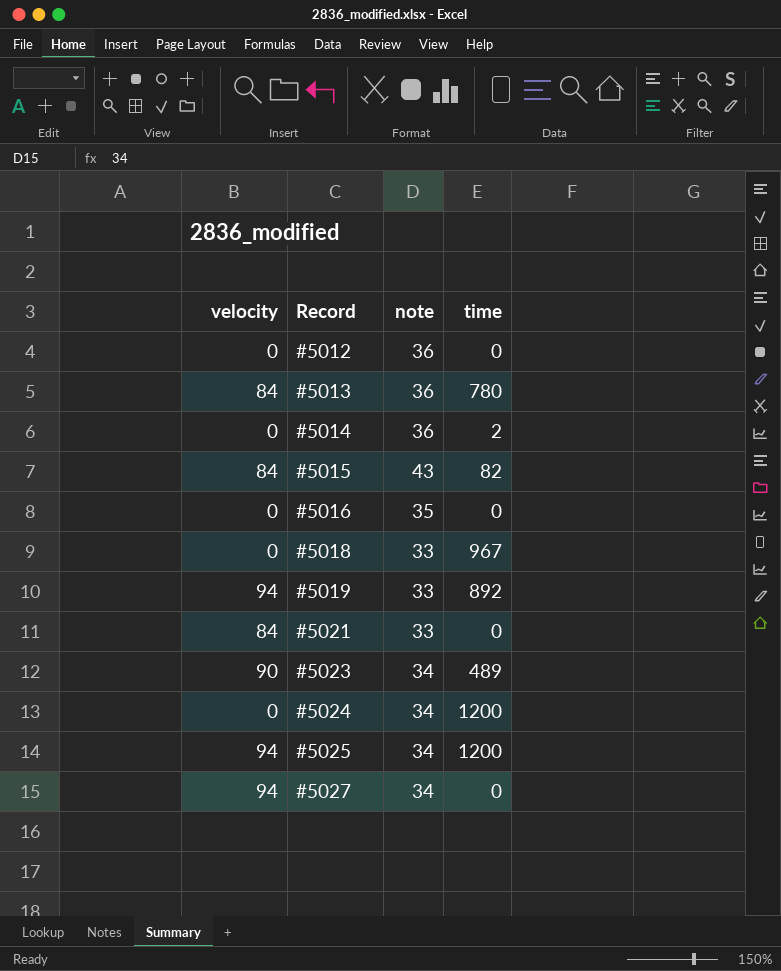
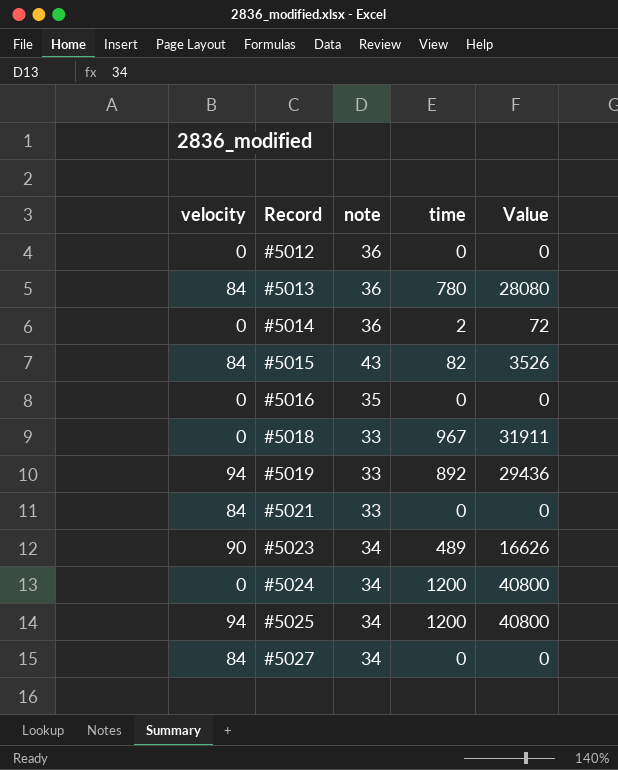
column Value | formula: none -> [note] * [time]
#5027 | velocity: 94 -> 84

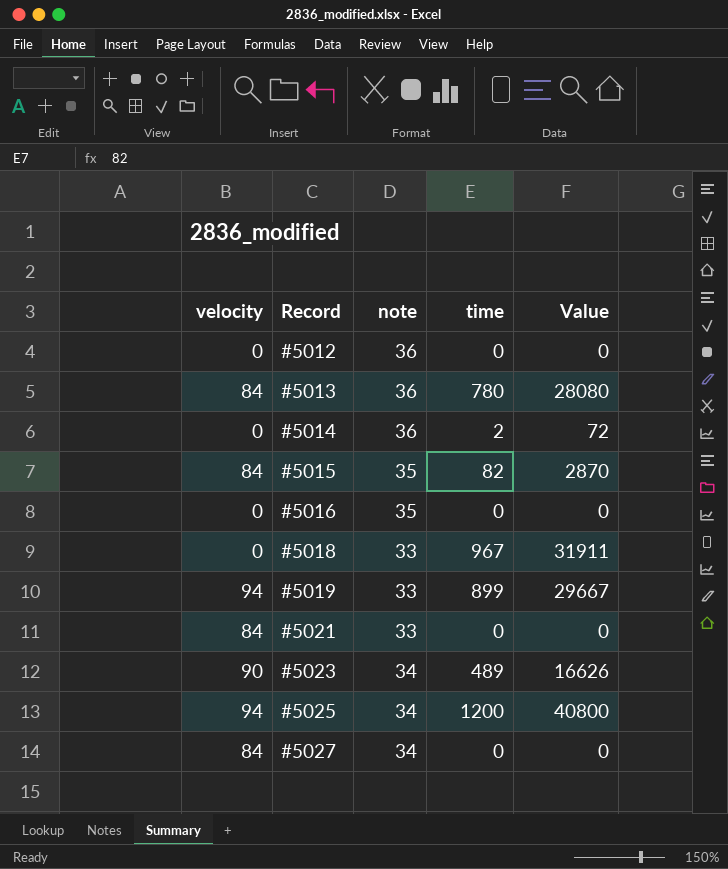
row #5024: 0 | 34 | 1200 | 40800 -> none
#5015 | note: 43 -> 35
#5015 | Value: 3526 -> 2870
#5019 | time: 892 -> 899
#5019 | Value: 29436 -> 29667

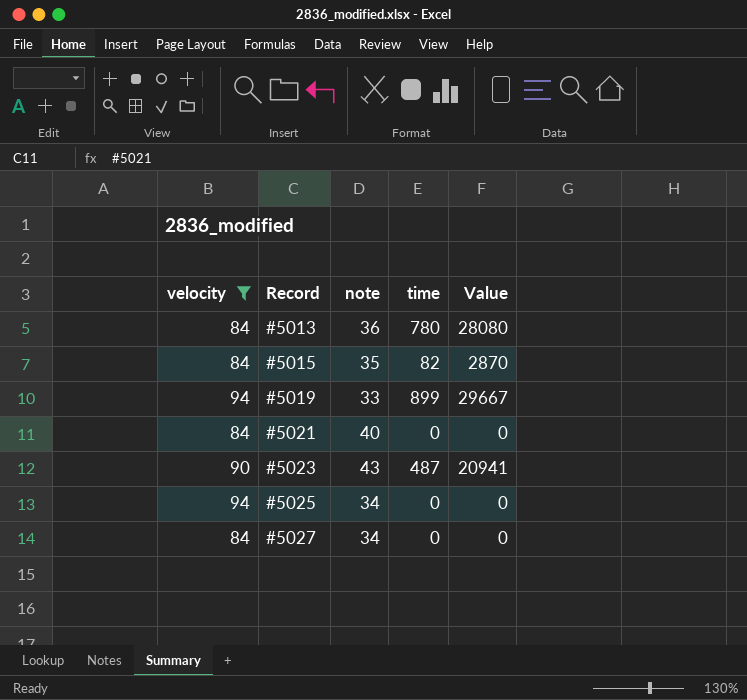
filter: none -> velocity != 0
#5021 | note: 33 -> 40
#5023 | note: 34 -> 43
#5023 | time: 489 -> 487
#5023 | Value: 16626 -> 20941
#5025 | time: 1200 -> 0
#5025 | Value: 40800 -> 0

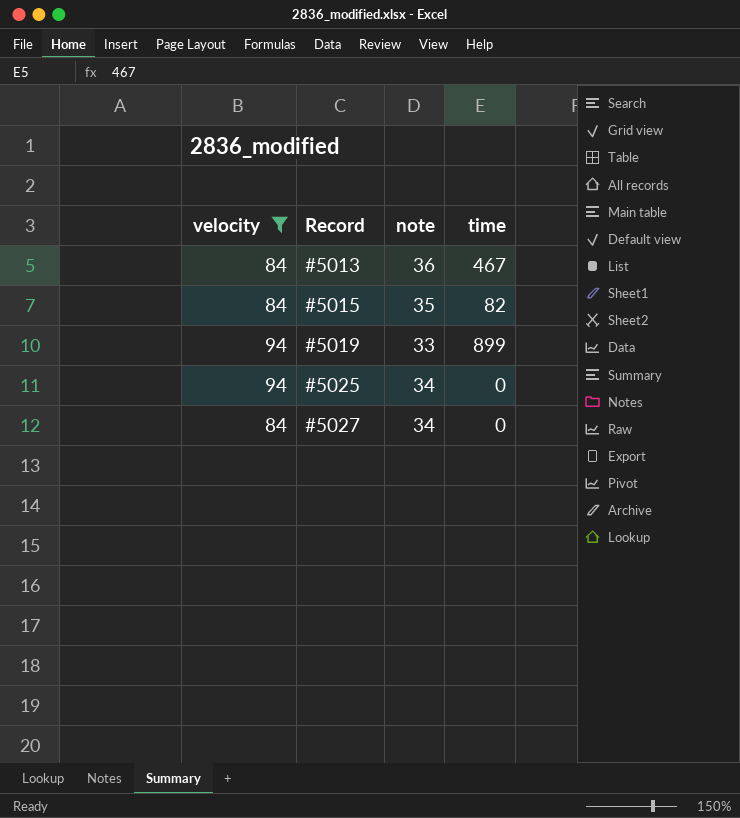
column Value | formula: [note] * [time] -> none
row #5021: 84 | 40 | 0 | 0 -> none
row #5023: 90 | 43 | 487 | 20941 -> none
#5013 | time: 780 -> 467

